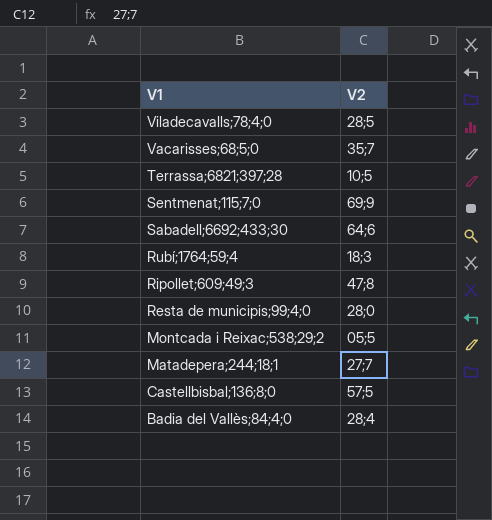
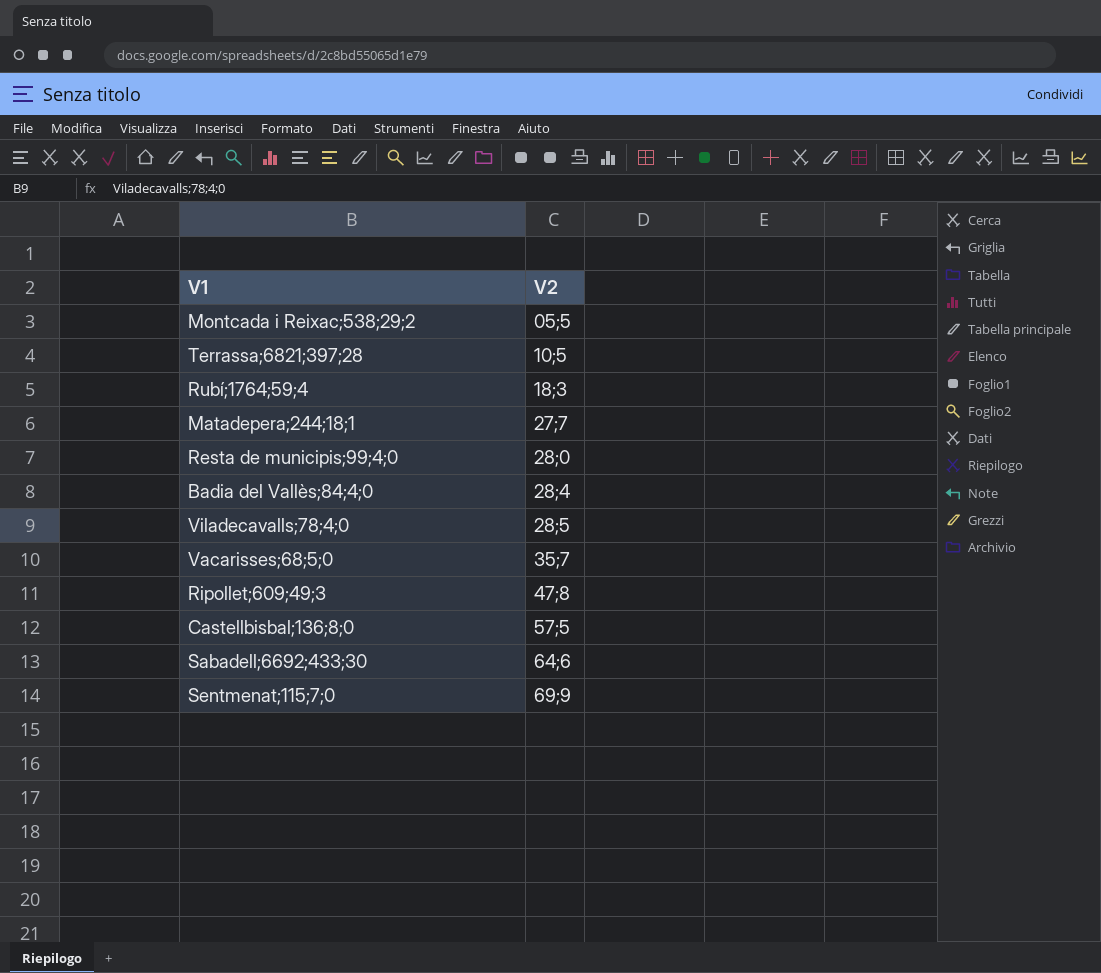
row order: V1 descending -> V2 ascending

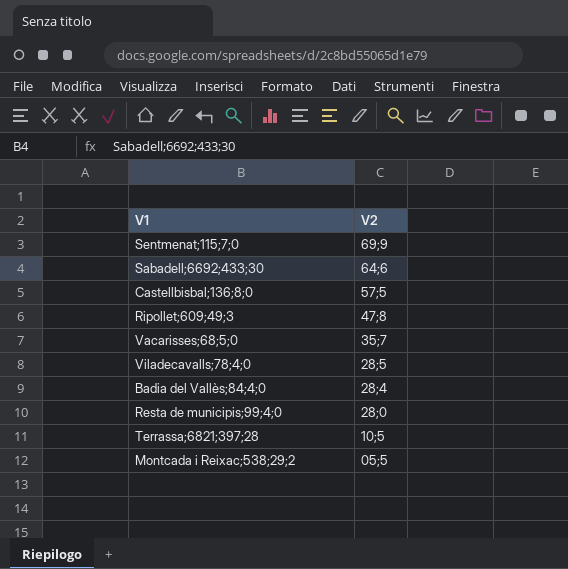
row order: V2 ascending -> V2 descending
row Rubí;1764;59;4: 18;3 -> none
row Matadepera;244;18;1: 27;7 -> none

